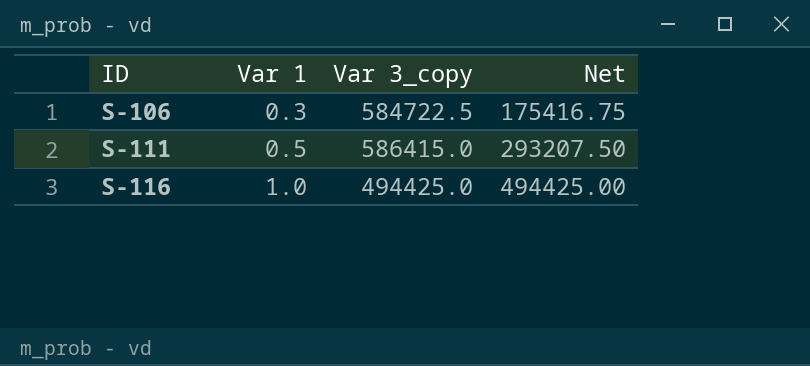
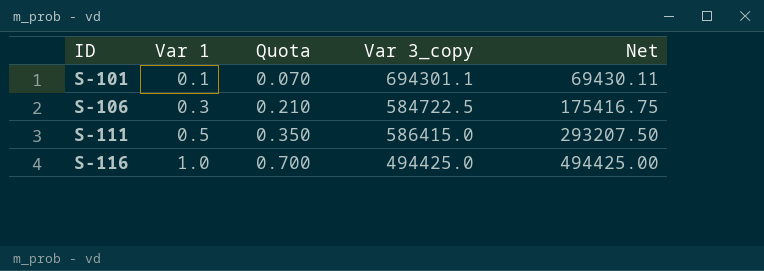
column Quota | formula: none -> [Var 1] * 0.7
row S-101: none -> 0.1 | 0.070 | 694301.1 | 69430.11

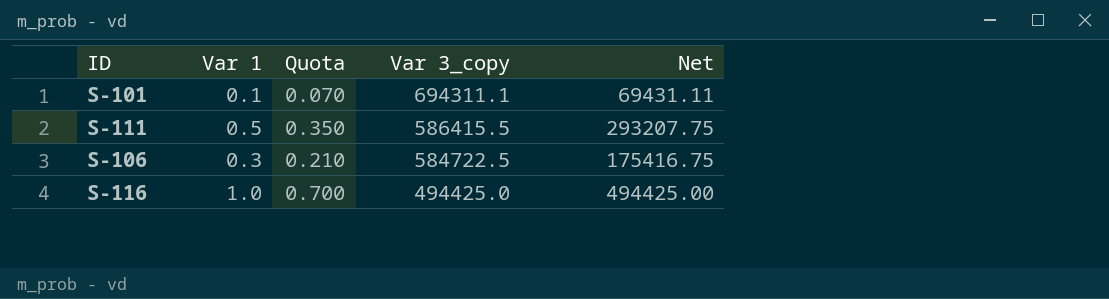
row order: ID ascending -> Var 3_copy descending
S-101 | Var 3_copy: 694301.1 -> 694311.1
S-101 | Net: 69430.11 -> 69431.11
S-111 | Var 3_copy: 586415.0 -> 586415.5
S-111 | Net: 293207.50 -> 293207.75

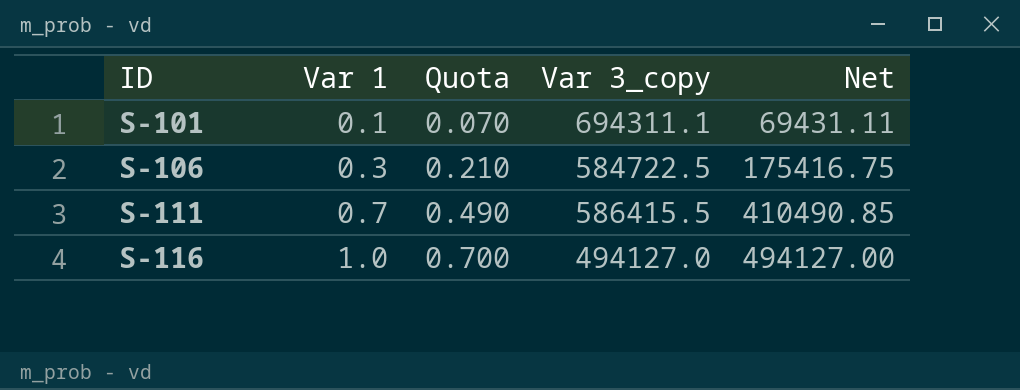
row order: Var 3_copy descending -> ID ascending
S-111 | Var 1: 0.5 -> 0.7
S-111 | Quota: 0.350 -> 0.490
S-111 | Net: 293207.75 -> 410490.85
S-116 | Var 3_copy: 494425.0 -> 494127.0
S-116 | Net: 494425.00 -> 494127.00

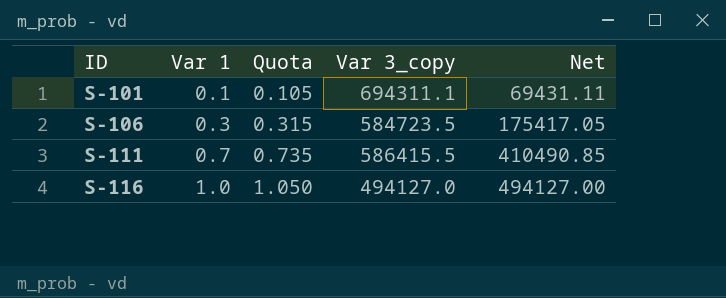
column Quota | formula: [Var 1] * 0.7 -> [Var 1] * 1.05
S-106 | Var 3_copy: 584722.5 -> 584723.5
S-106 | Net: 175416.75 -> 175417.05

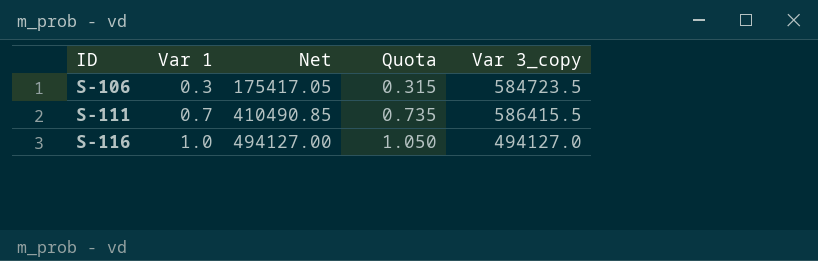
column Net | position: 5 -> 3
row S-101: 0.1 | 0.105 | 694311.1 | 69431.11 -> none

